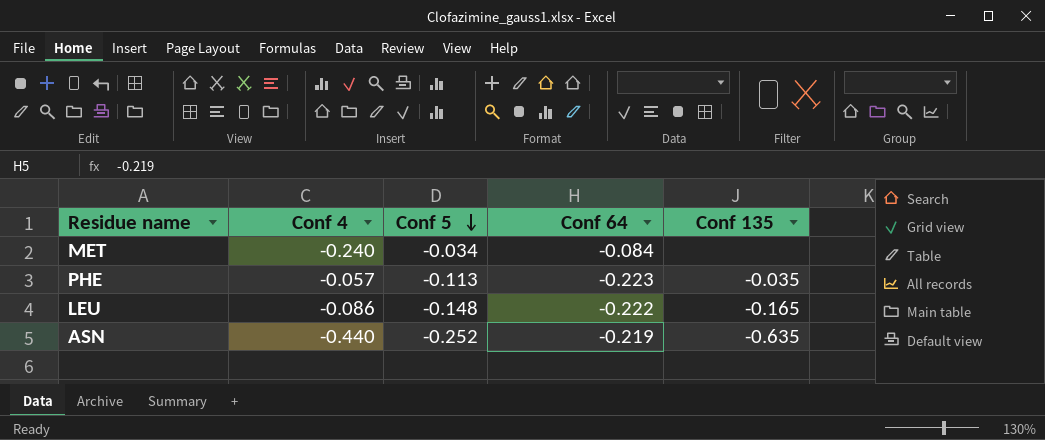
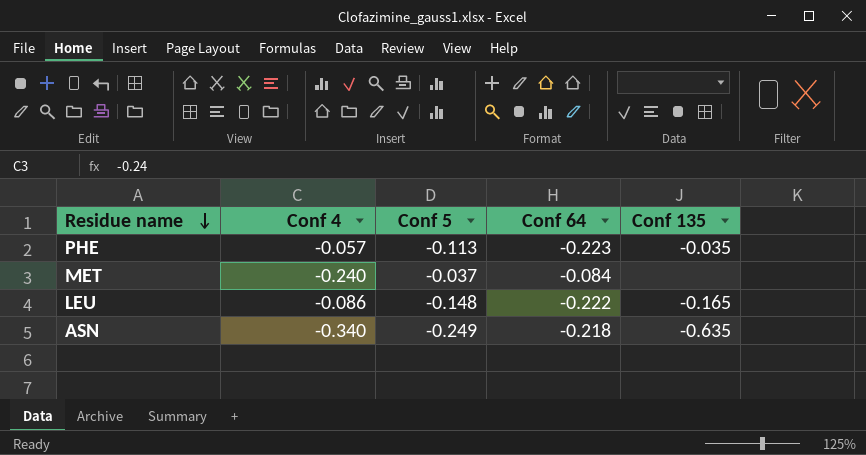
row order: Conf 5 descending -> Residue name descending
MET | Conf 5: -0.034 -> -0.037
ASN | Conf 4: -0.440 -> -0.340
ASN | Conf 5: -0.252 -> -0.249
ASN | Conf 64: -0.219 -> -0.218

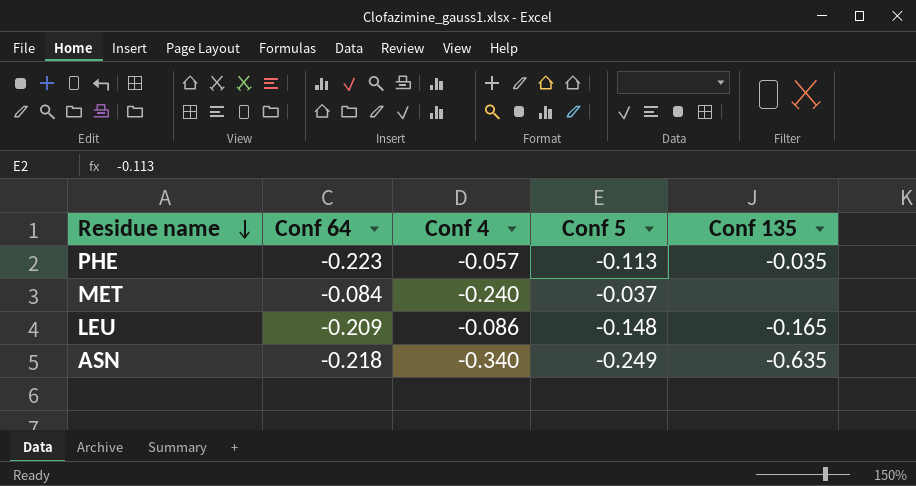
column Conf 64 | position: 4 -> 2
LEU | Conf 64: -0.222 -> -0.209

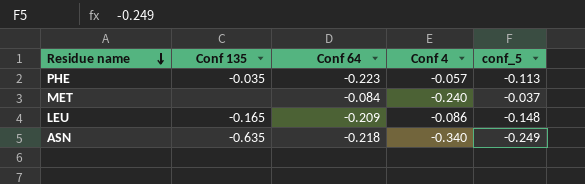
column Conf 135 | position: 5 -> 2
column name: Conf 5 -> conf_5

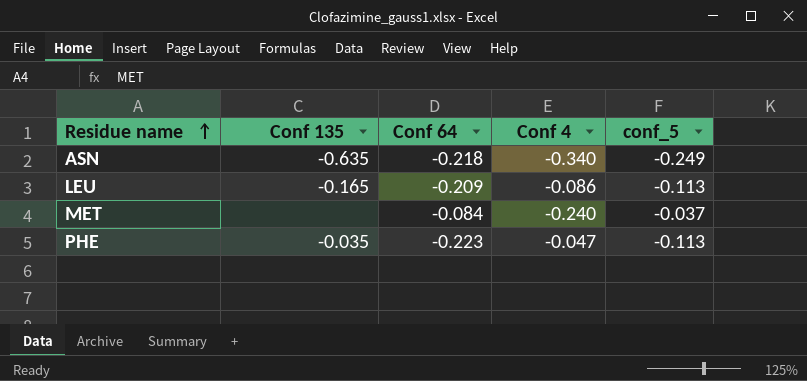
row order: Residue name descending -> Residue name ascending
LEU | conf_5: -0.148 -> -0.113
PHE | Conf 4: -0.057 -> -0.047

